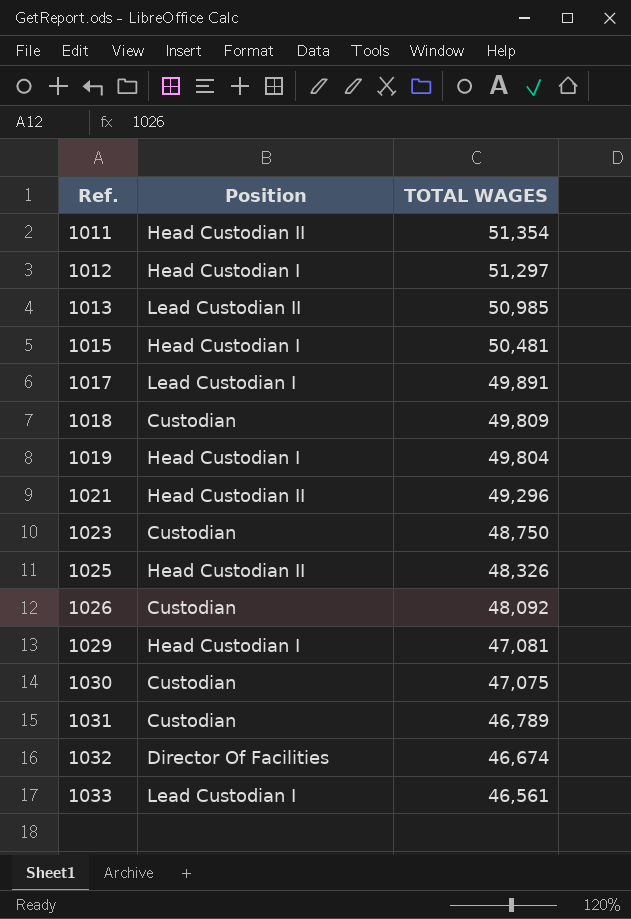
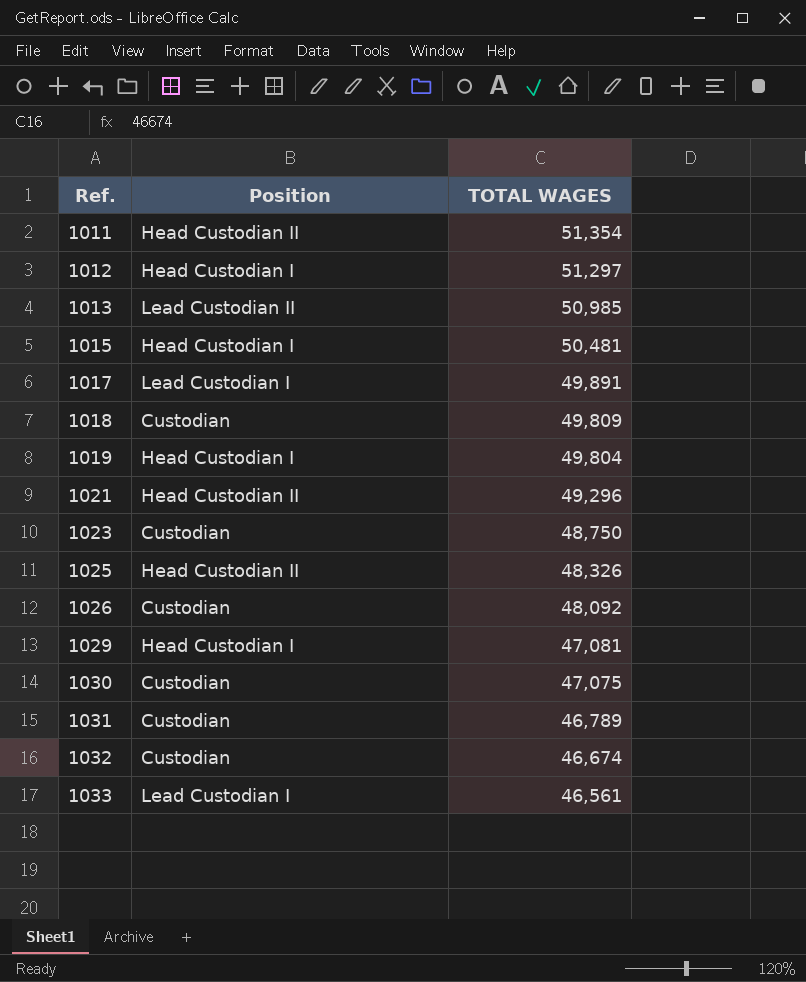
1032 | Position: Director Of Facilities -> Custodian

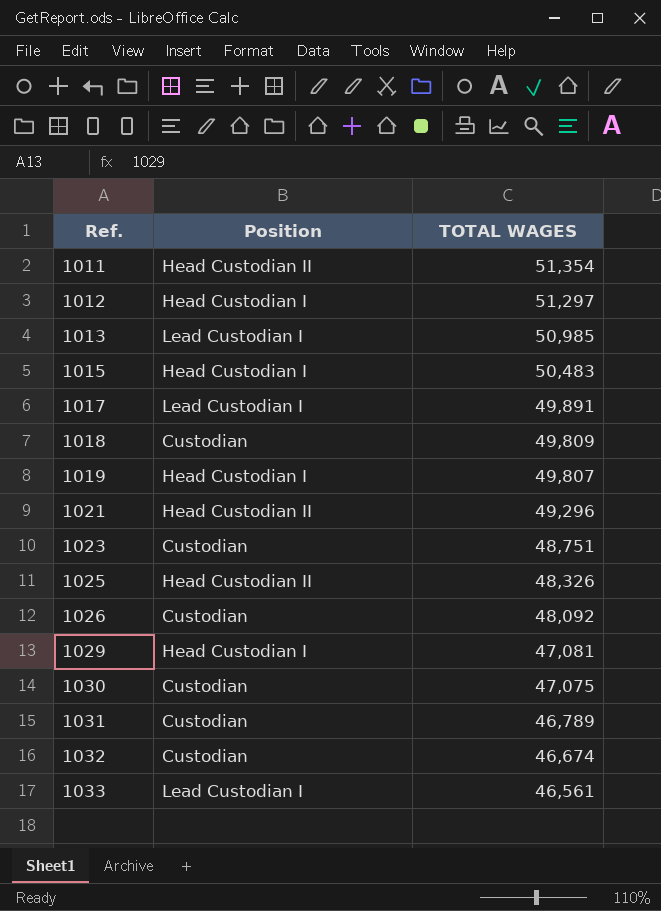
1013 | Position: Lead Custodian II -> Lead Custodian I
1015 | TOTAL WAGES: 50,481 -> 50,483
1019 | TOTAL WAGES: 49,804 -> 49,807
1023 | TOTAL WAGES: 48,750 -> 48,751

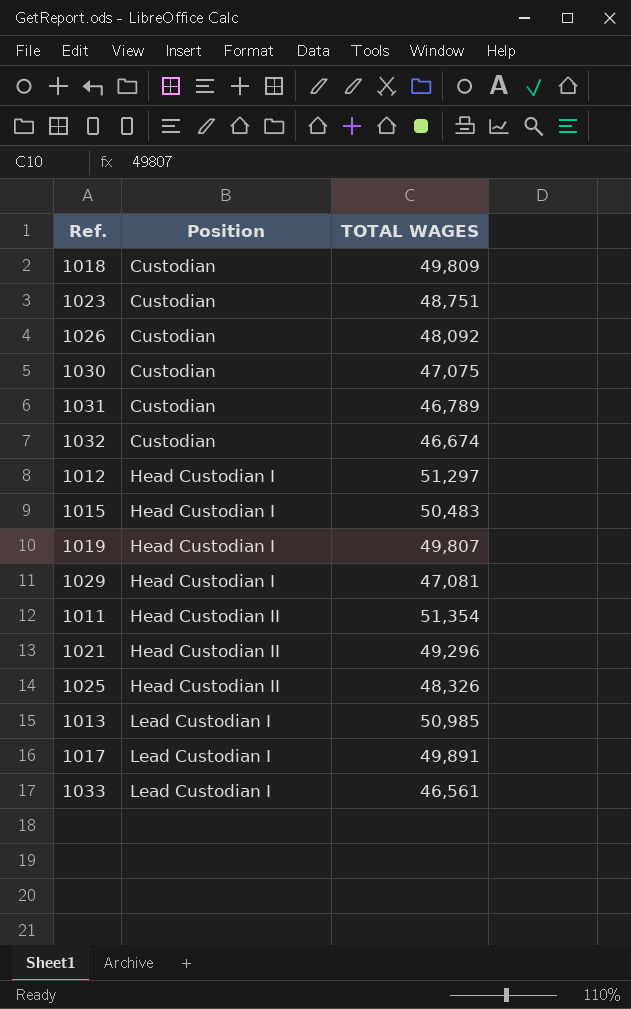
row order: Ref. ascending -> Position ascending

